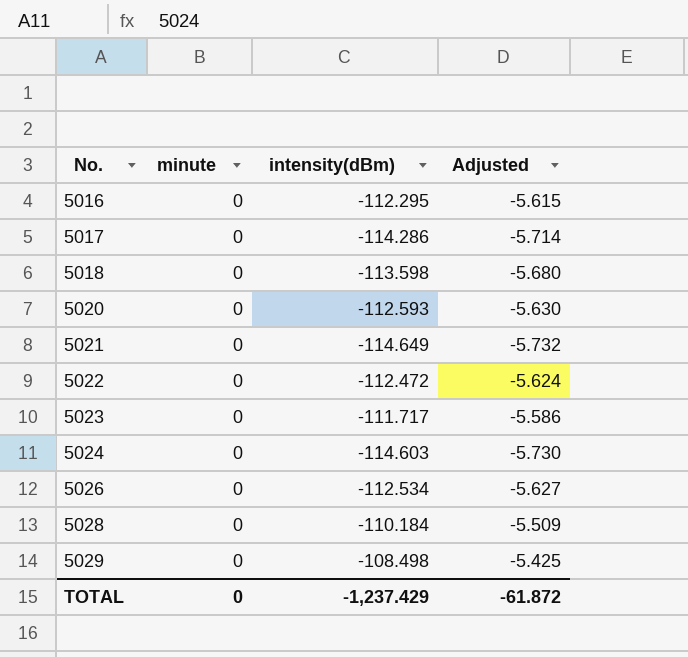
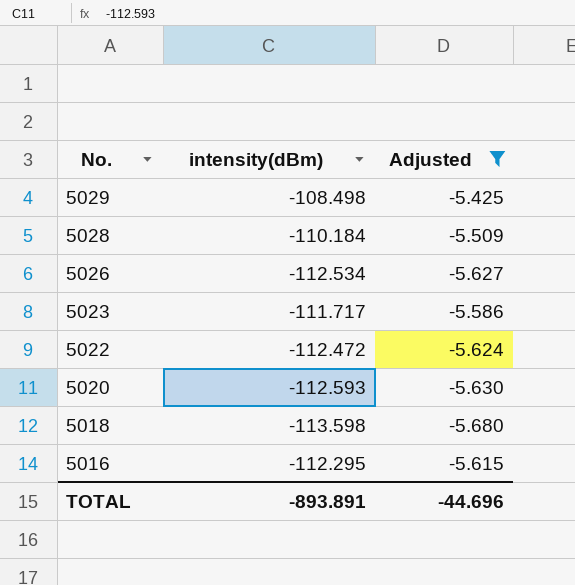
filter: none -> Adjusted >= -5.680
row order: No. ascending -> No. descending
column minute | position: 2 -> none
TOTAL | intensity(dBm): -1,237.429 -> -893.891
TOTAL | Adjusted: -61.872 -> -44.696

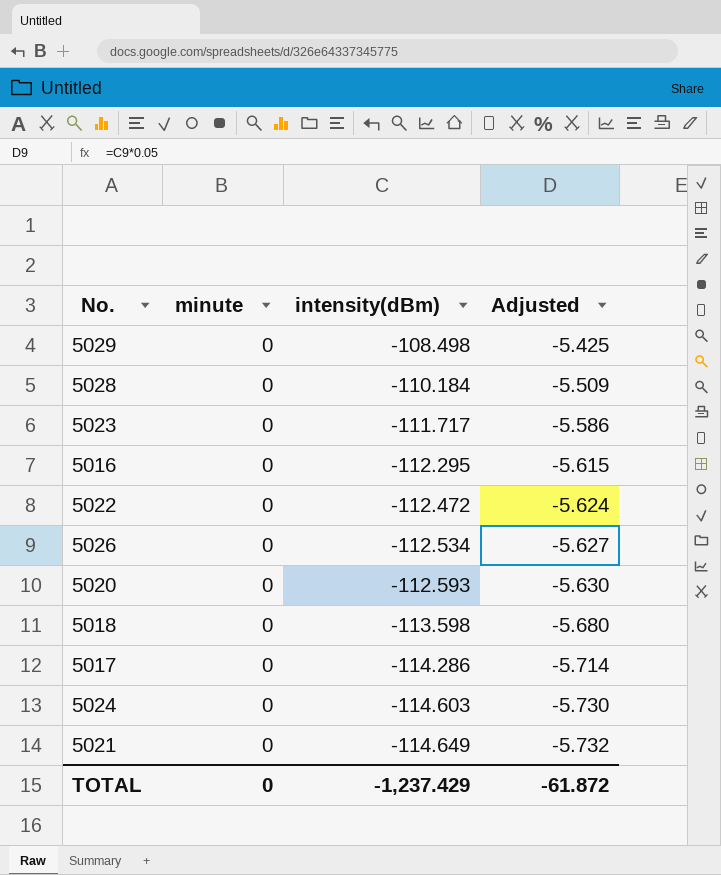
filter: Adjusted >= -5.680 -> none
row order: No. descending -> intensity(dBm) descending
column minute | position: none -> 2
TOTAL | intensity(dBm): -893.891 -> -1,237.429
TOTAL | Adjusted: -44.696 -> -61.872

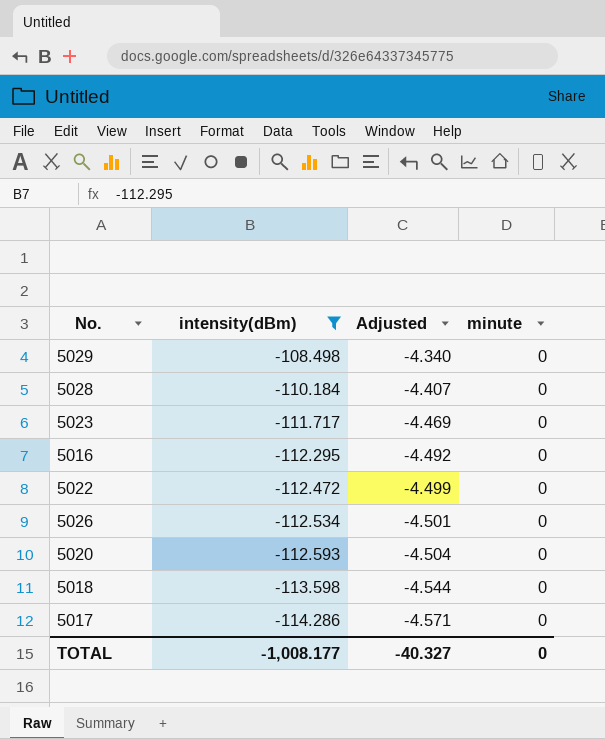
filter: none -> intensity(dBm) >= -114.286
column Adjusted | formula: [intensity(dBm)] * 0.05 -> [intensity(dBm)] * 0.04
column minute | position: 2 -> 4
TOTAL | intensity(dBm): -1,237.429 -> -1,008.177
TOTAL | Adjusted: -61.872 -> -40.327

